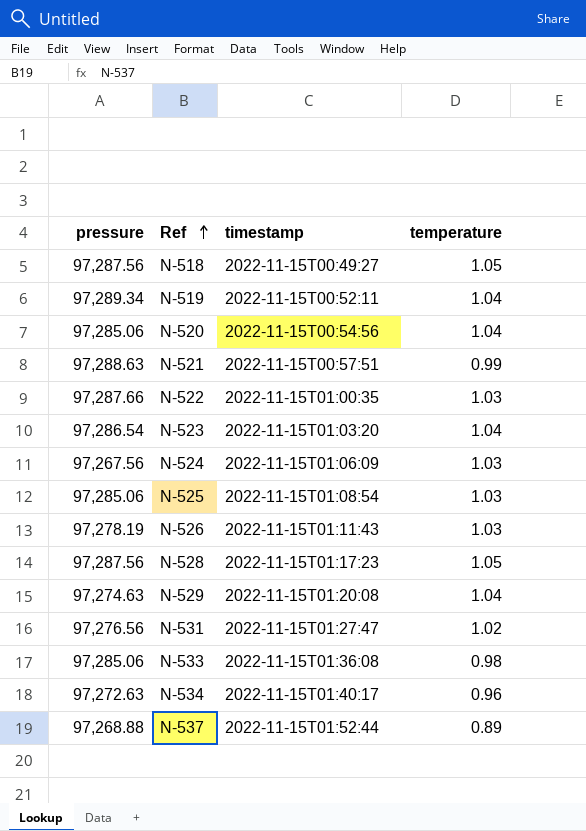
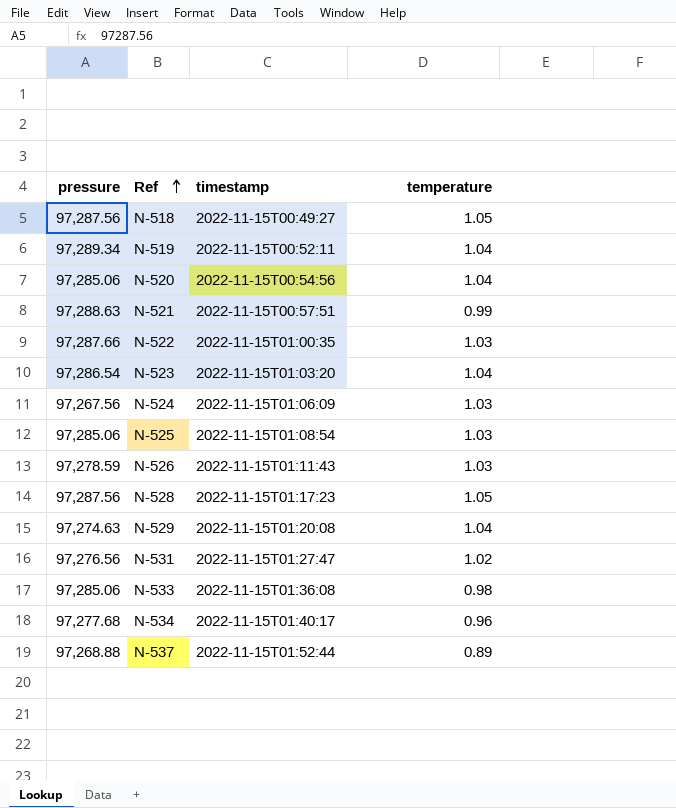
N-526 | pressure: 97,278.19 -> 97,278.59
N-534 | pressure: 97,272.63 -> 97,277.68

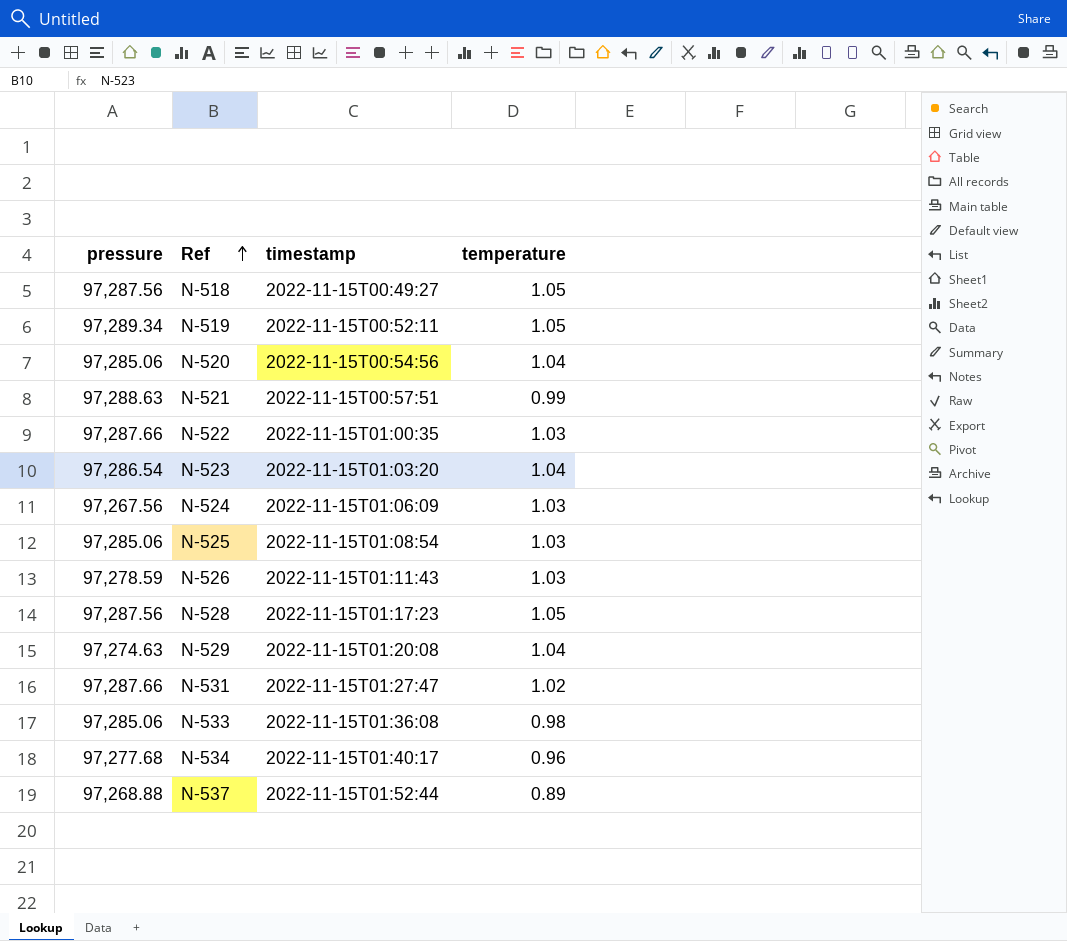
N-519 | temperature: 1.04 -> 1.05
N-531 | pressure: 97,276.56 -> 97,287.66

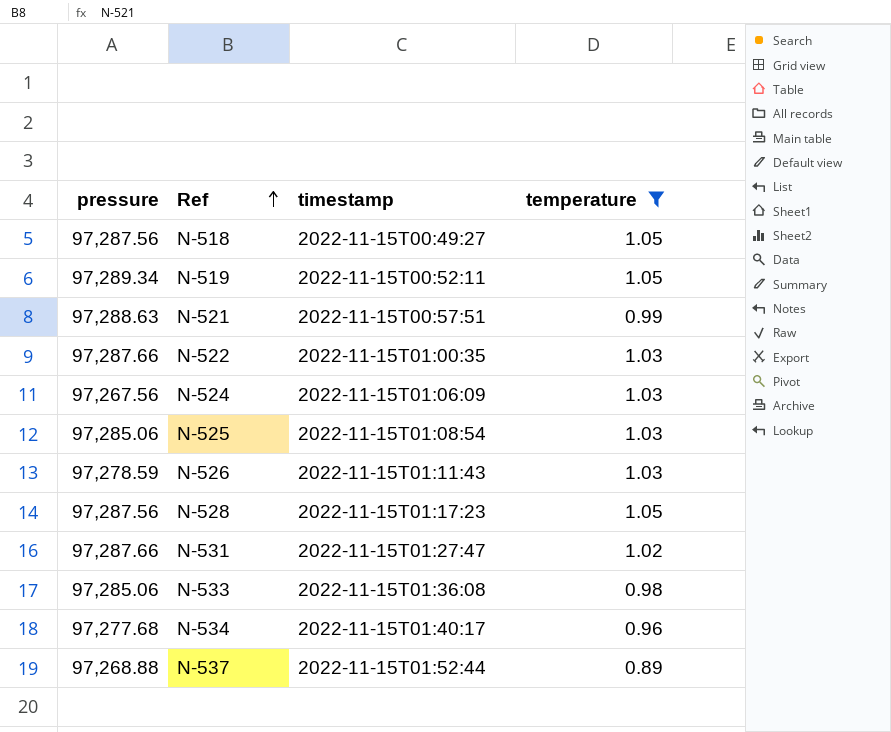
filter: none -> temperature != 1.04

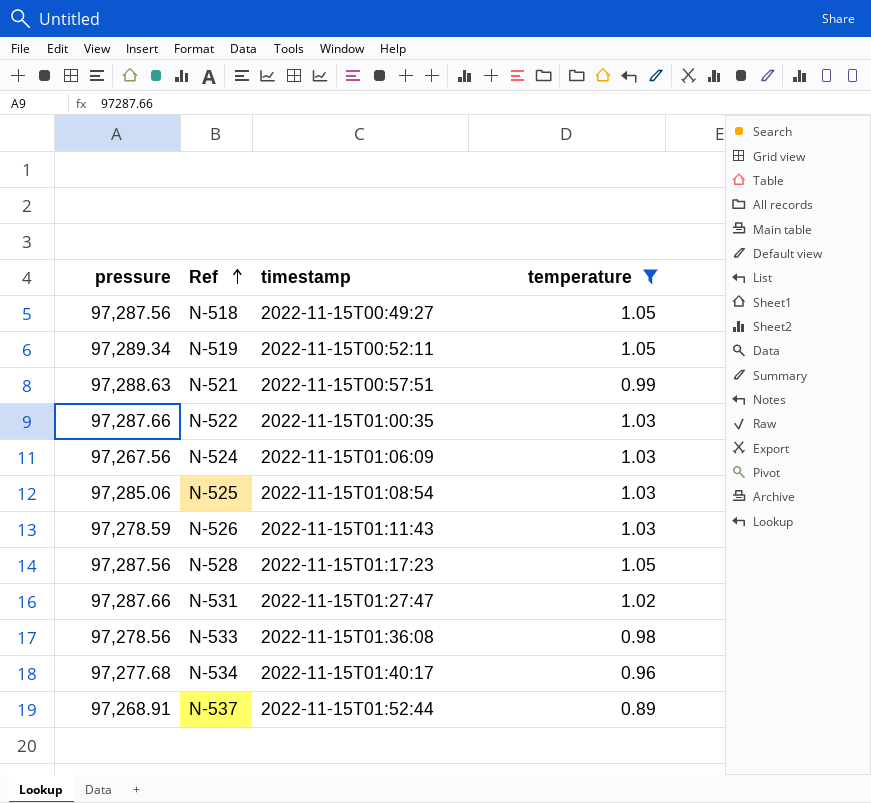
N-533 | pressure: 97,285.06 -> 97,278.56
N-537 | pressure: 97,268.88 -> 97,268.91

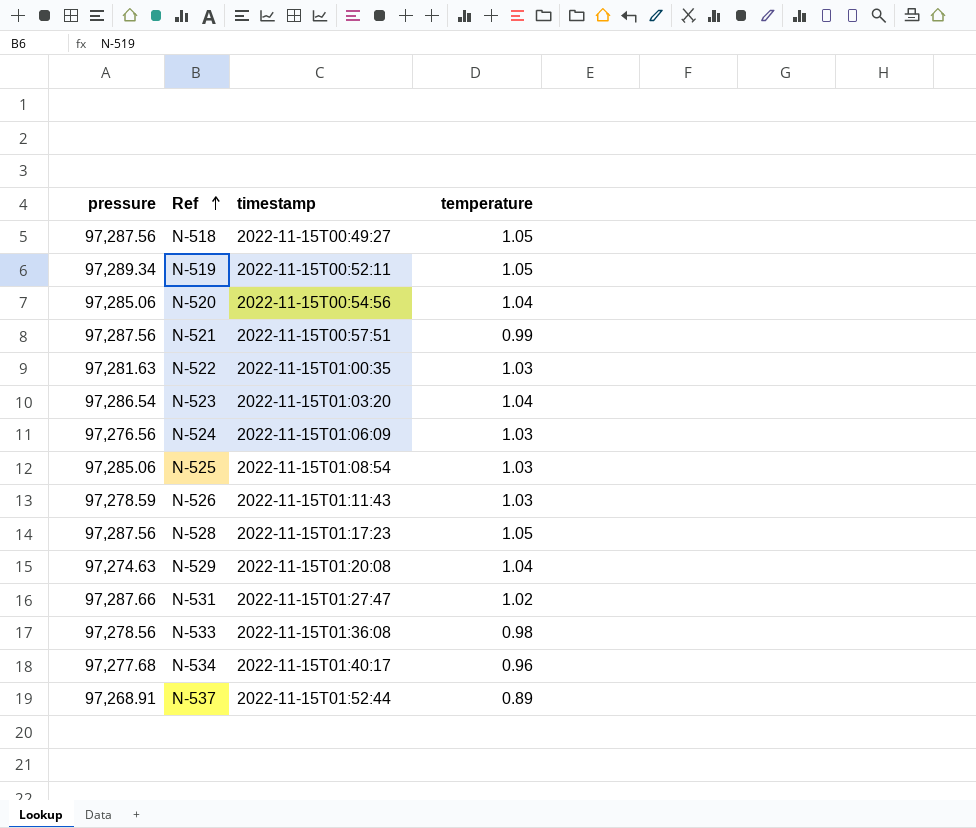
filter: temperature != 1.04 -> none
N-521 | pressure: 97,288.63 -> 97,287.56
N-522 | pressure: 97,287.66 -> 97,281.63
N-524 | pressure: 97,267.56 -> 97,276.56

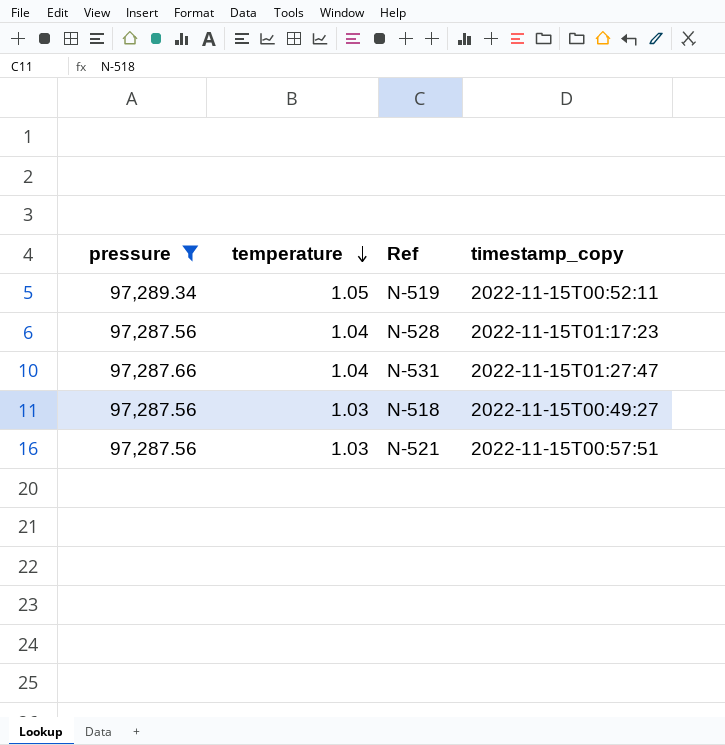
filter: none -> pressure >= 97,287.56
row order: Ref ascending -> temperature descending
column temperature | position: 4 -> 2
column name: timestamp -> timestamp_copy
N-528 | temperature: 1.05 -> 1.04
N-531 | temperature: 1.02 -> 1.04
N-518 | temperature: 1.05 -> 1.03
N-521 | temperature: 0.99 -> 1.03

